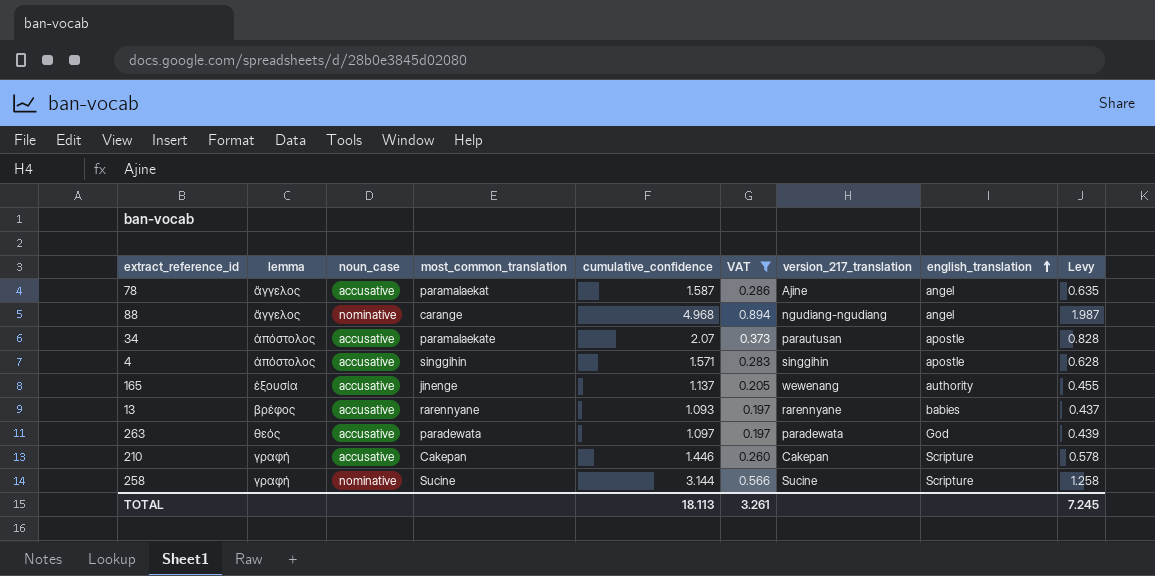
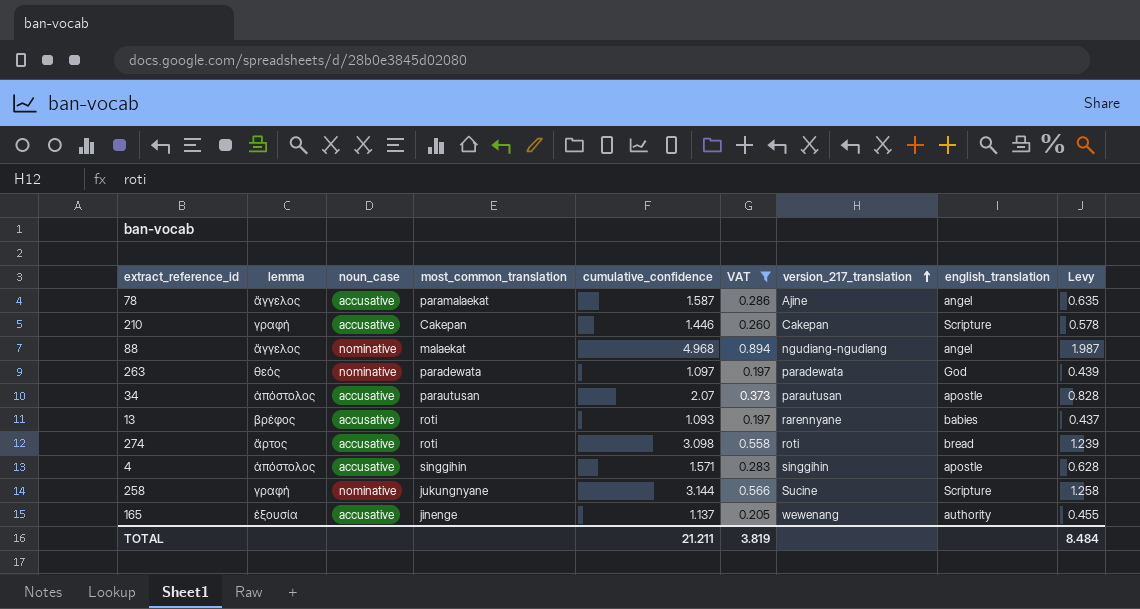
row order: english_translation ascending -> version_217_translation ascending
88 | most_common_translation: carange -> malaekat
263 | noun_case: accusative -> nominative
34 | most_common_translation: paramalaekate -> parautusan
13 | most_common_translation: rarennyane -> roti
row 274: none -> ἄρτος | accusative | roti | 3.098 | 0.558 | roti | bread | 1.239
258 | most_common_translation: Sucine -> jukungnyane
TOTAL | cumulative_confidence: 18.113 -> 21.211
TOTAL | VAT: 3.261 -> 3.819
TOTAL | Levy: 7.245 -> 8.484

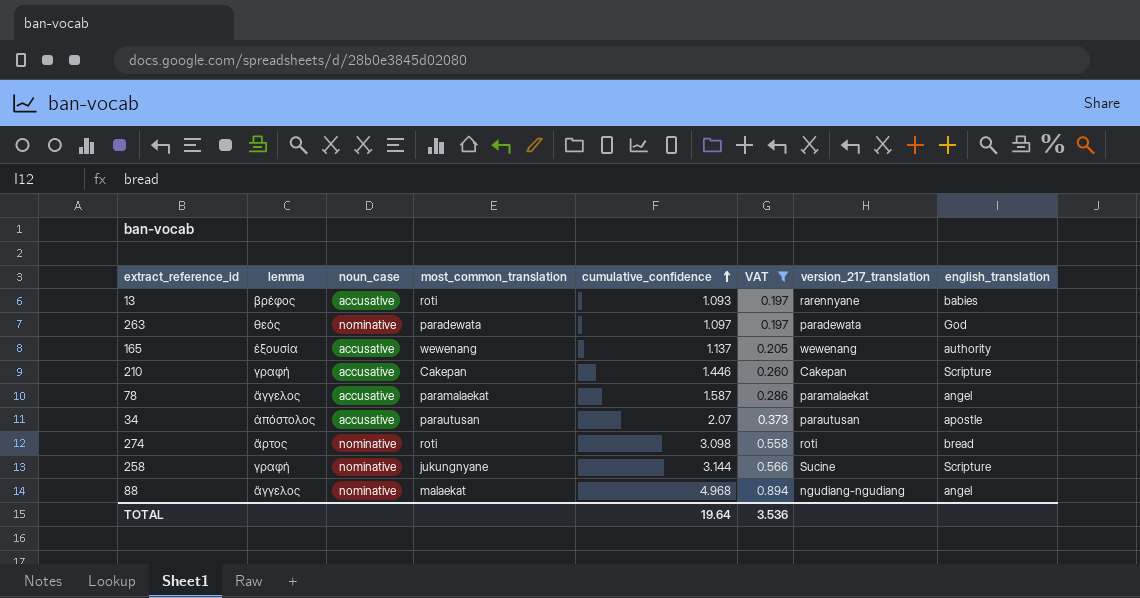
row order: version_217_translation ascending -> cumulative_confidence ascending
column Levy | formula: [cumulative_confidence] * 0.4 -> none
row 4: ἀπόστολος | accusative | singgihin | 1.571 | 0.283 | singgihin | apostle | 0.628 -> none
165 | most_common_translation: jinenge -> wewenang
78 | version_217_translation: Ajine -> paramalaekat
274 | noun_case: accusative -> nominative
TOTAL | cumulative_confidence: 21.211 -> 19.64
TOTAL | VAT: 3.819 -> 3.536

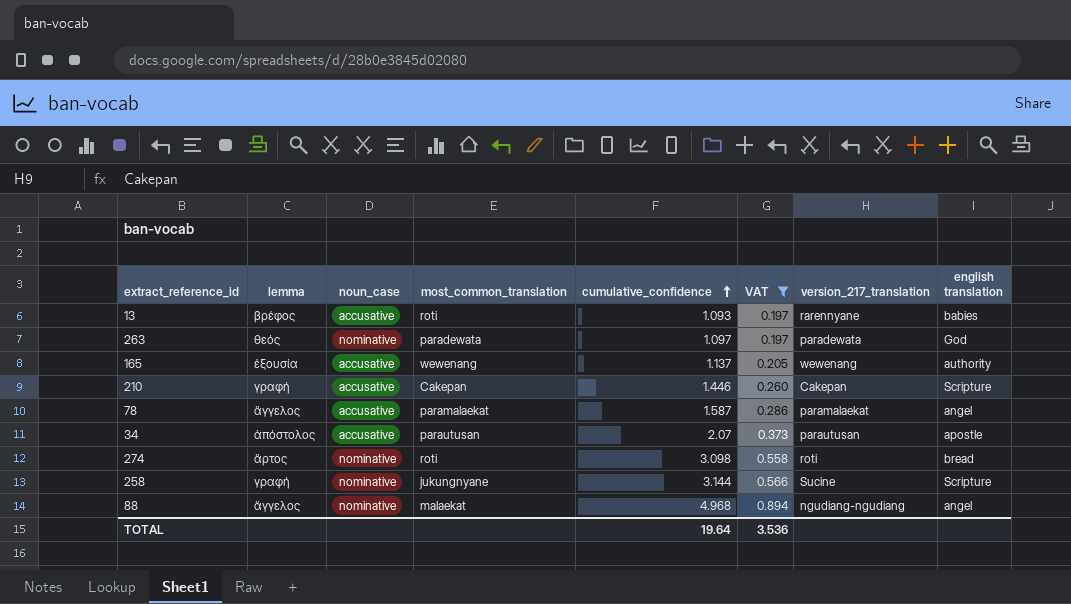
column name: english_translation -> english translation

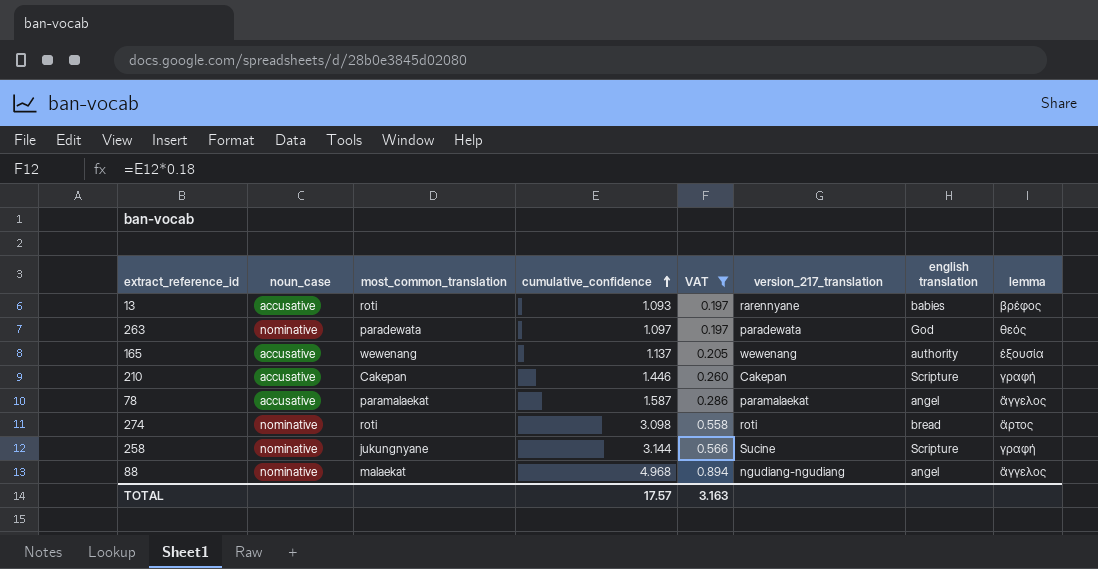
column lemma | position: 2 -> 8
row 34: ἀπόστολος | accusative | parautusan | 2.07 | 0.373 | parautusan | apostle -> none
TOTAL | cumulative_confidence: 19.64 -> 17.57
TOTAL | VAT: 3.536 -> 3.163

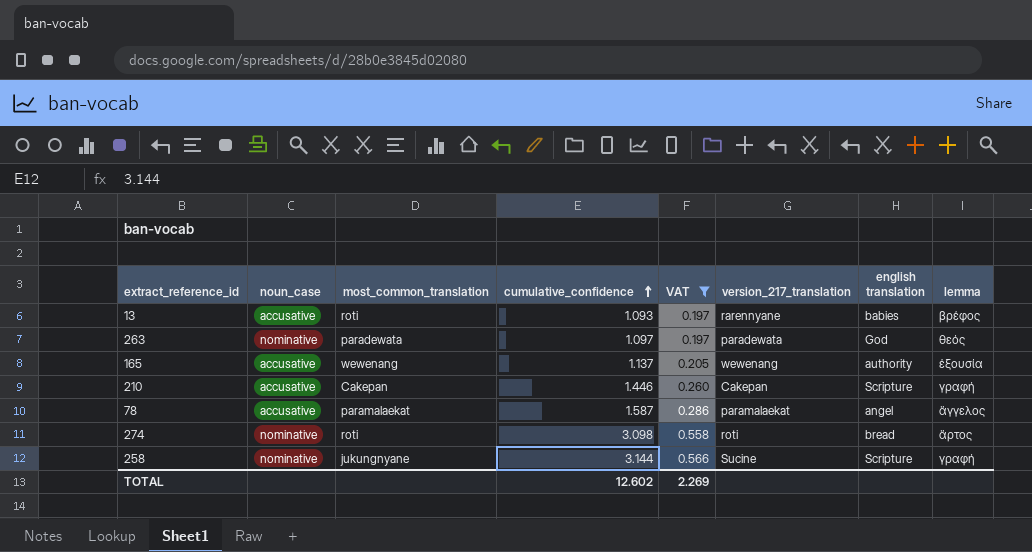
row 88: nominative | malaekat | 4.968 | 0.894 | ngudiang-ngudiang | angel | ἄγγελος -> none
TOTAL | cumulative_confidence: 17.57 -> 12.602
TOTAL | VAT: 3.163 -> 2.269

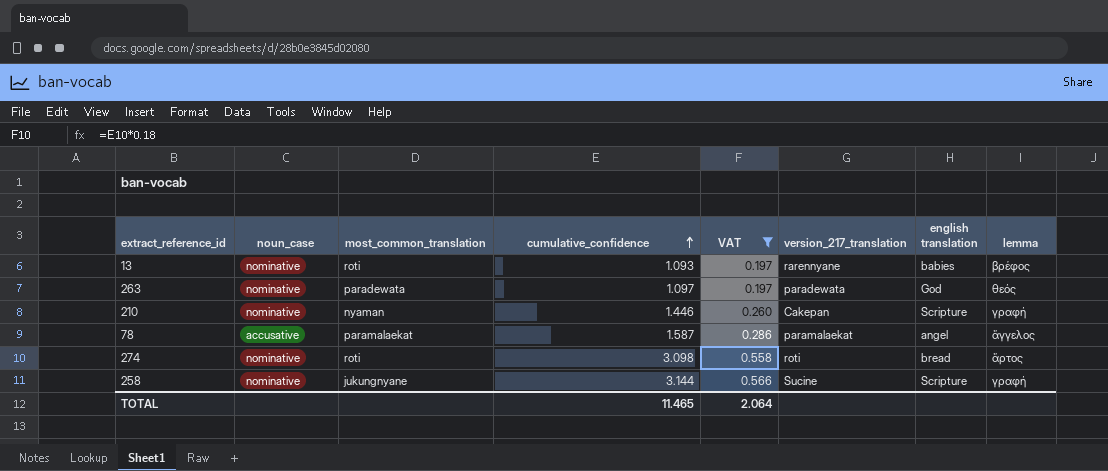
row 165: accusative | wewenang | 1.137 | 0.205 | wewenang | authority | ἐξουσία -> none
13 | noun_case: accusative -> nominative
210 | noun_case: accusative -> nominative
210 | most_common_translation: Cakepan -> nyaman
TOTAL | cumulative_confidence: 12.602 -> 11.465
TOTAL | VAT: 2.269 -> 2.064

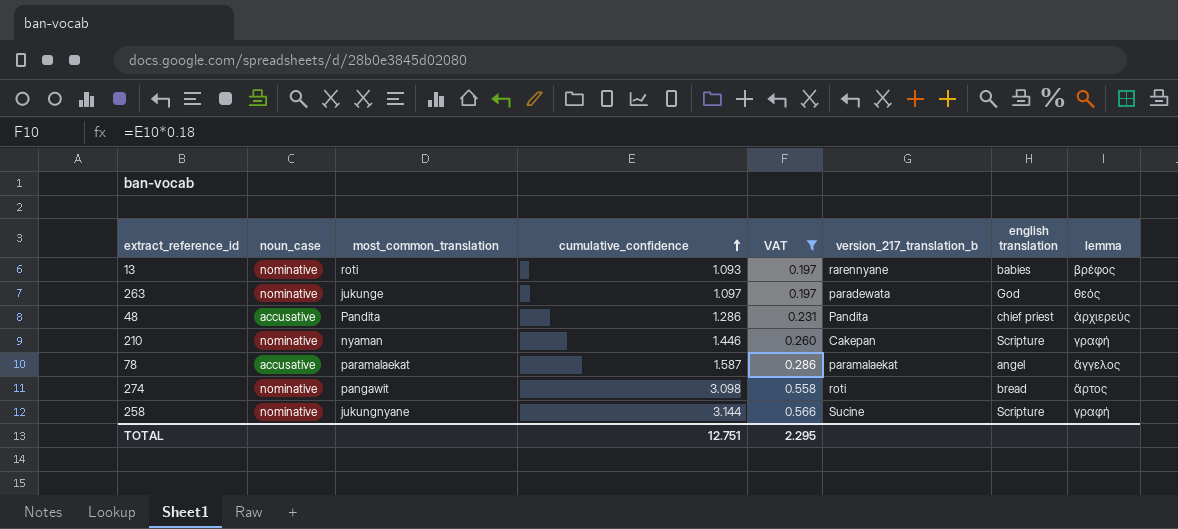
column name: version_217_translation -> version_217_translation_b
263 | most_common_translation: paradewata -> jukunge
row 48: none -> accusative | Pandita | 1.286 | 0.231 | Pandita | chief priest | ἀρχιερεύς
274 | most_common_translation: roti -> pangawit
TOTAL | cumulative_confidence: 11.465 -> 12.751
TOTAL | VAT: 2.064 -> 2.295

